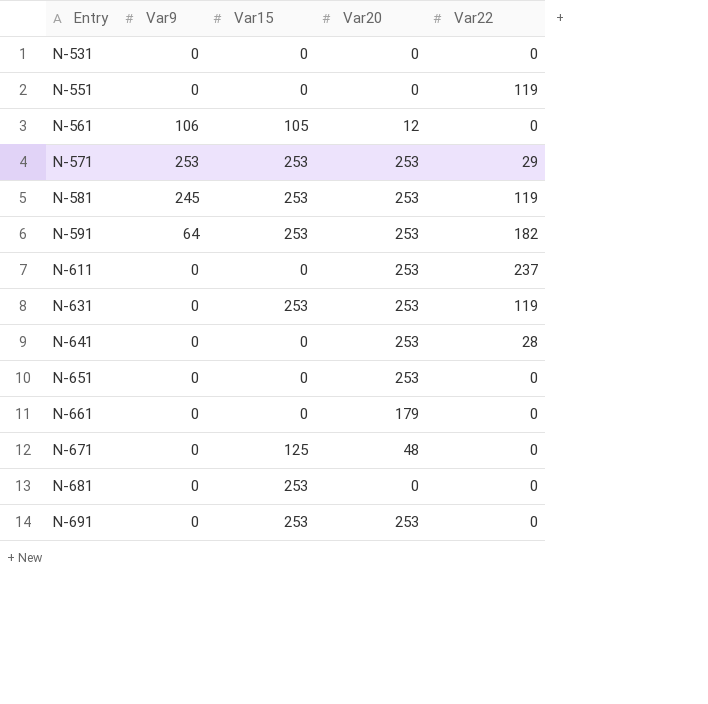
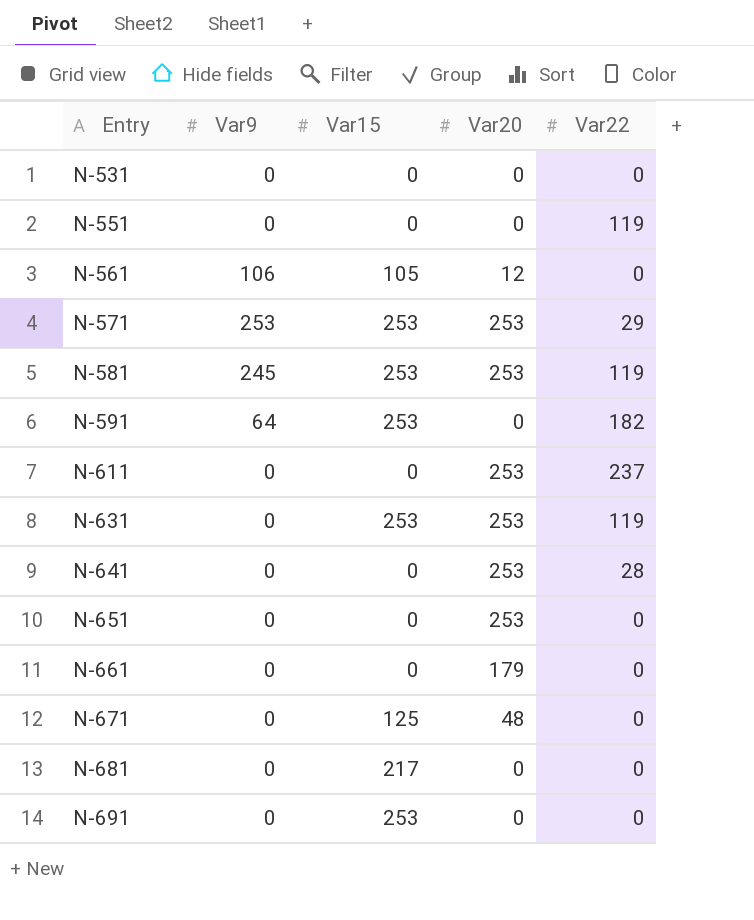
N-591 | Var20: 253 -> 0
N-681 | Var15: 253 -> 217
N-691 | Var20: 253 -> 0

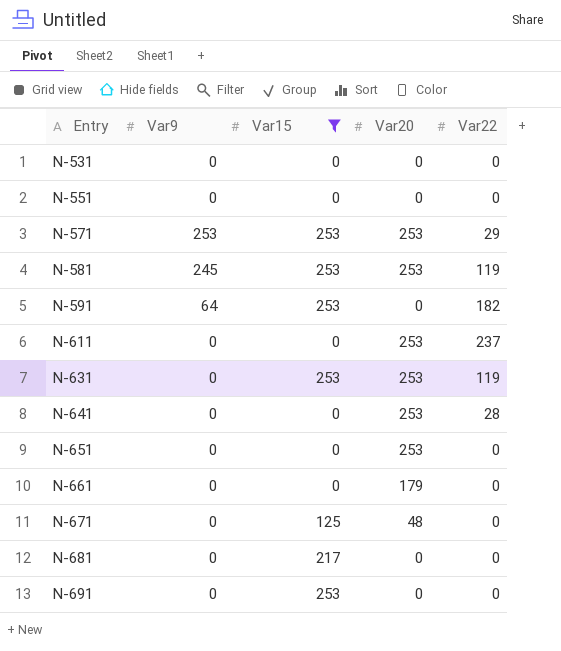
filter: none -> Var15 != 105
N-551 | Var22: 119 -> 0

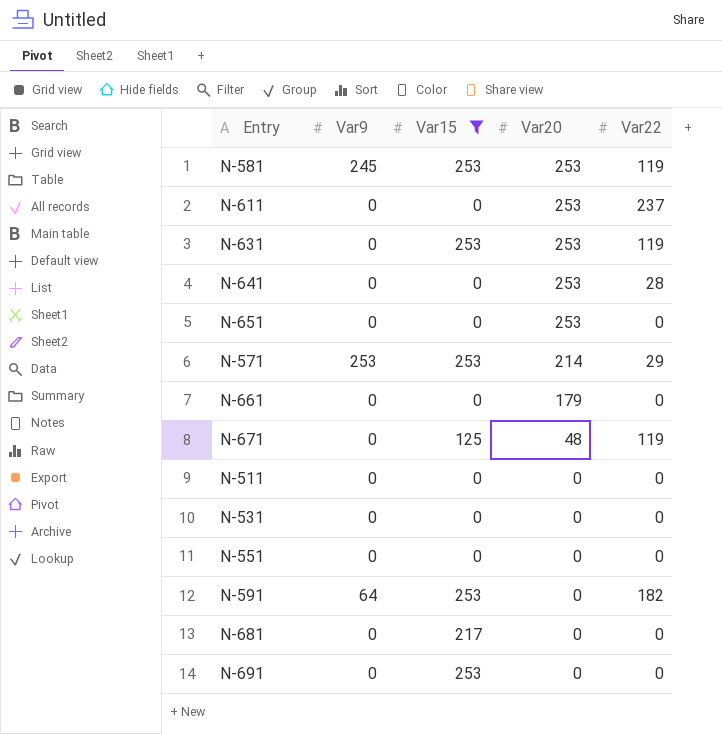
row order: Entry ascending -> Var20 descending
N-571 | Var20: 253 -> 214
N-671 | Var22: 0 -> 119
row N-511: none -> 0 | 0 | 0 | 0

